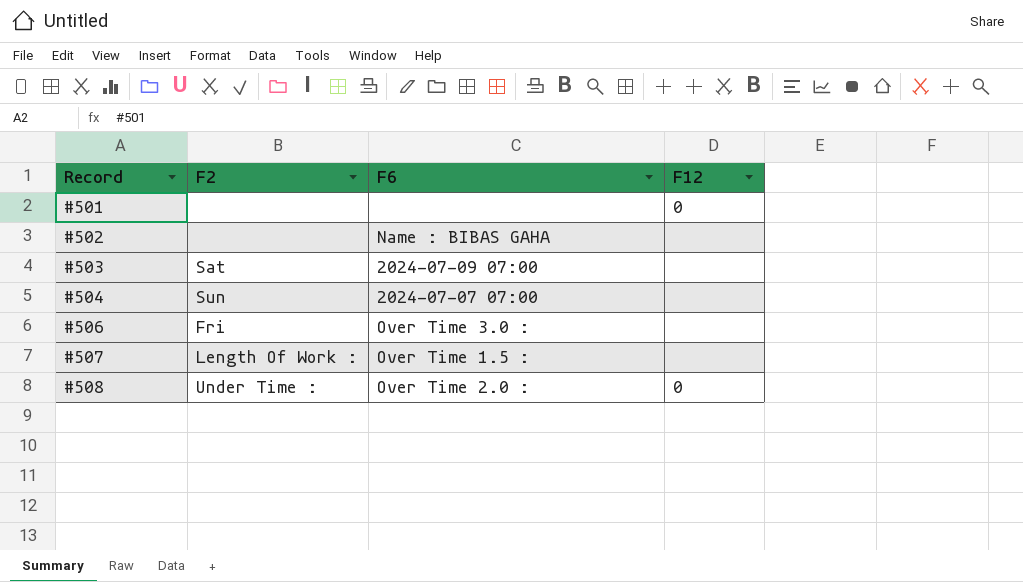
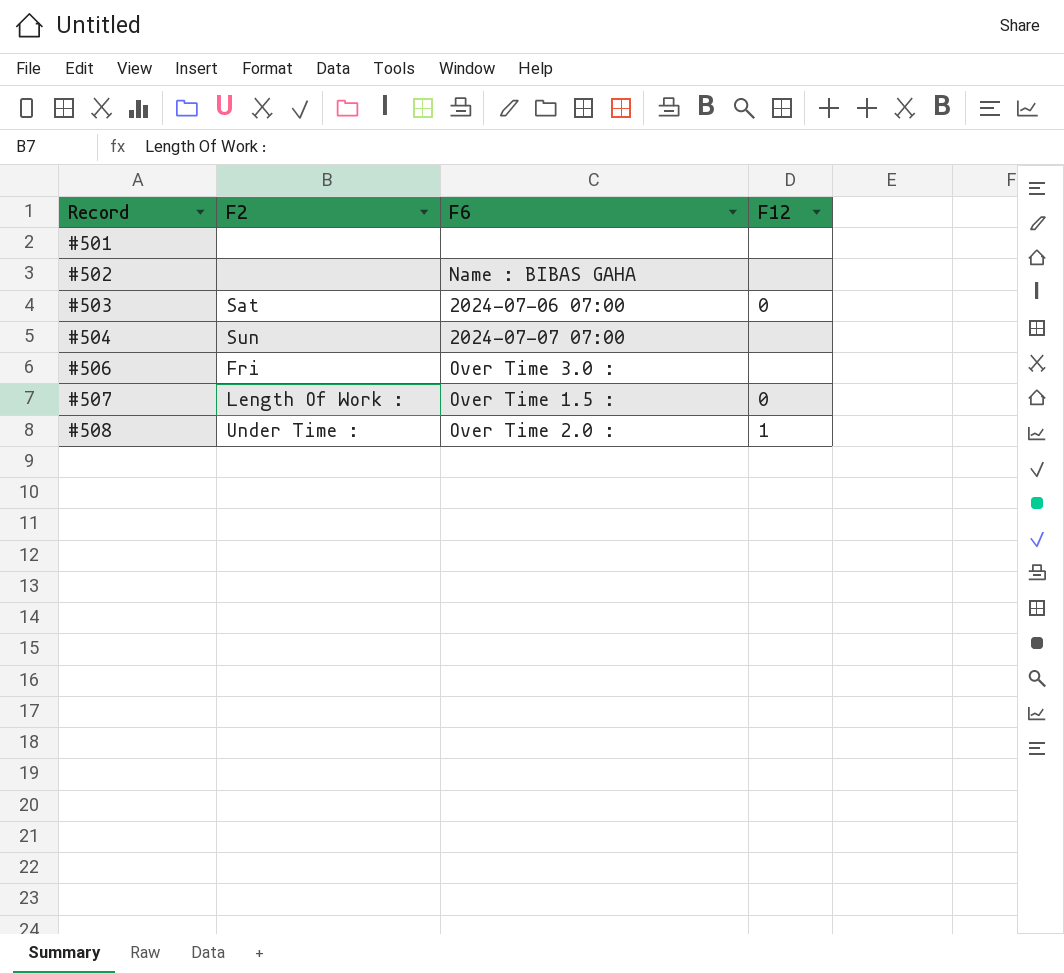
#501 | F12: 0 -> none
#503 | F6: 2024-07-09 07:00 -> 2024-07-06 07:00
#503 | F12: none -> 0
#507 | F12: none -> 0
#508 | F12: 0 -> 1

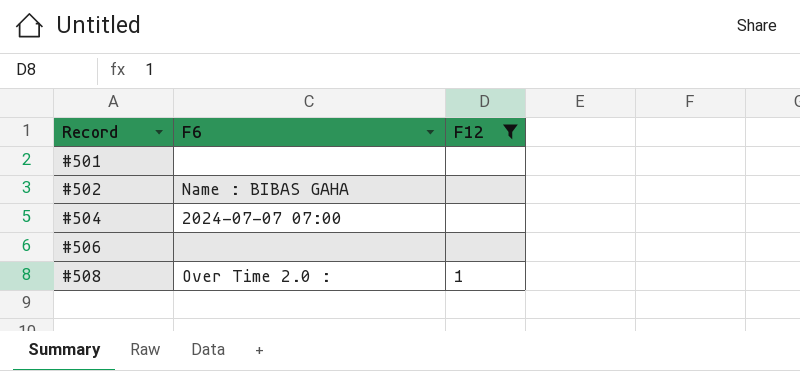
filter: none -> F12 != 0
column F2 | position: 2 -> none
#506 | F6: Over Time 3.0 : -> none

